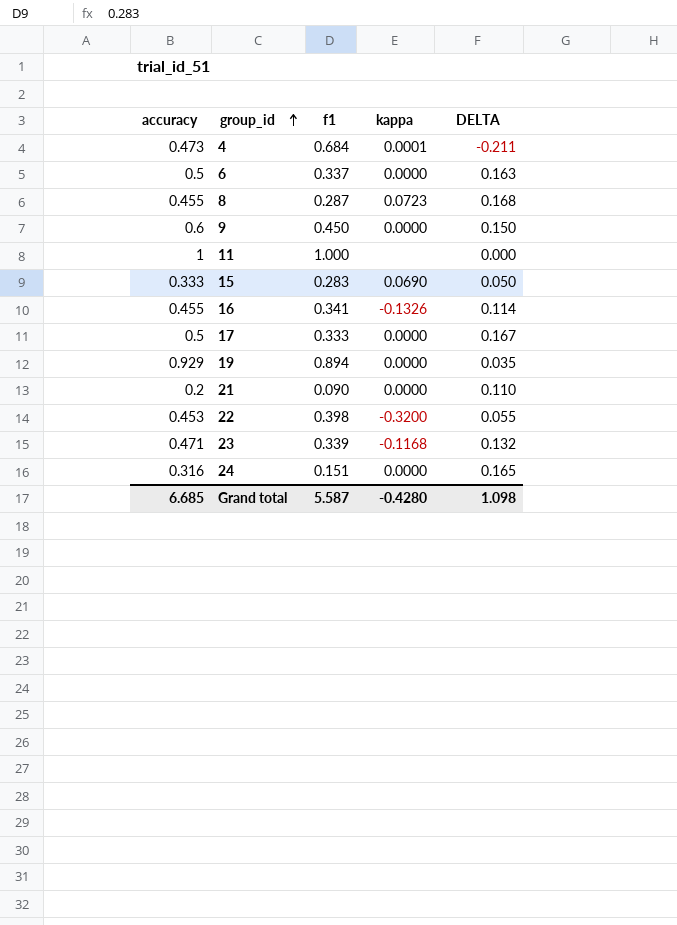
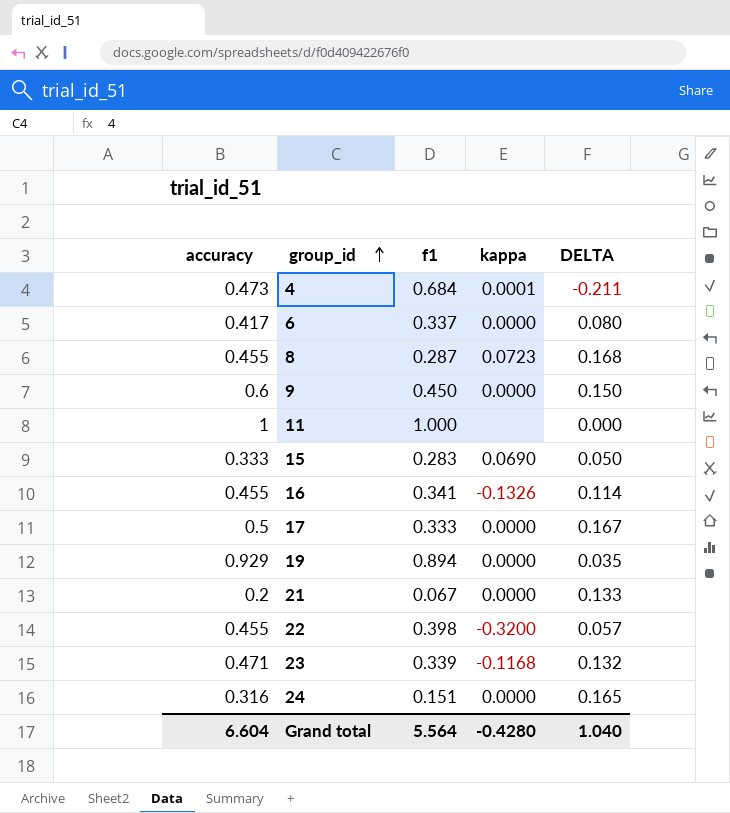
6 | accuracy: 0.5 -> 0.417
6 | DELTA: 0.163 -> 0.080
21 | f1: 0.090 -> 0.067
21 | DELTA: 0.110 -> 0.133
22 | accuracy: 0.453 -> 0.455
22 | DELTA: 0.055 -> 0.057
Grand total | accuracy: 6.685 -> 6.604
Grand total | f1: 5.587 -> 5.564
Grand total | DELTA: 1.098 -> 1.040

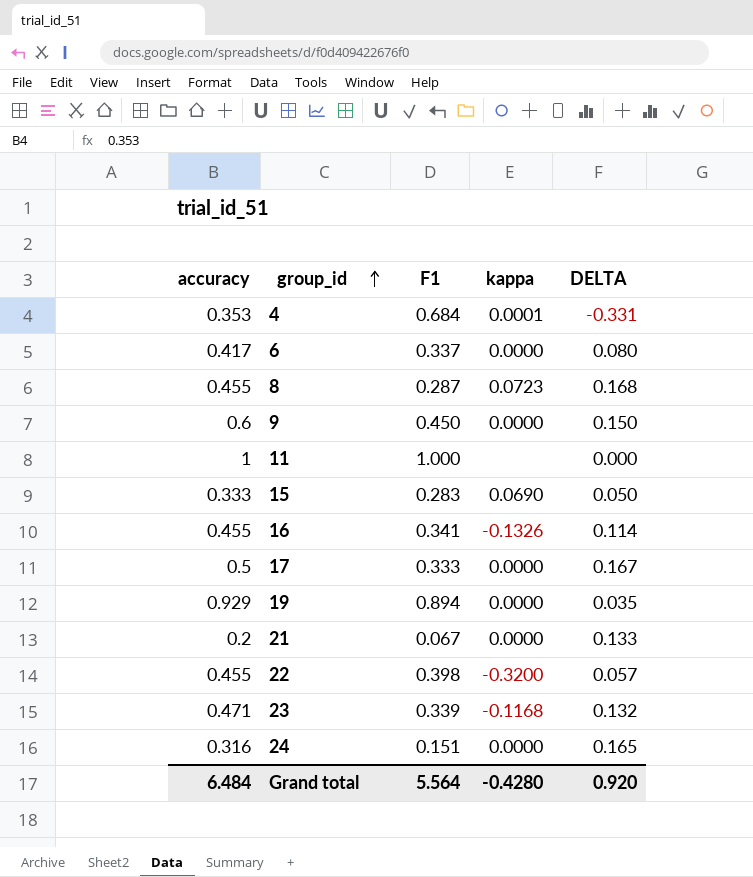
column name: f1 -> F1
4 | accuracy: 0.473 -> 0.353
4 | DELTA: -0.211 -> -0.331
Grand total | accuracy: 6.604 -> 6.484
Grand total | DELTA: 1.040 -> 0.920

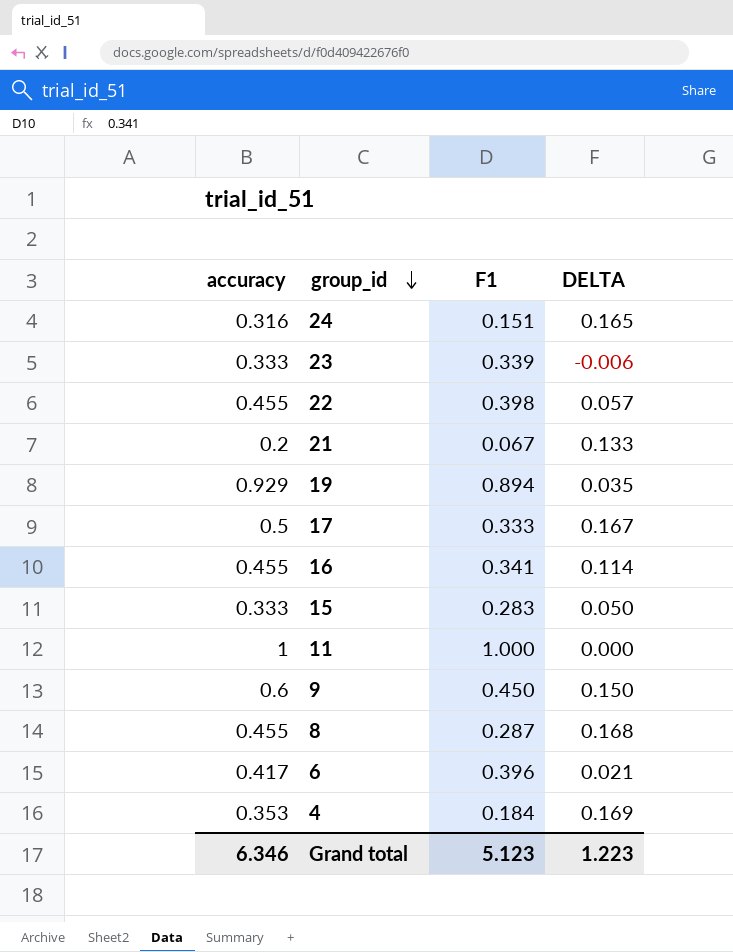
row order: group_id ascending -> group_id descending
column kappa | position: 4 -> none
23 | accuracy: 0.471 -> 0.333
23 | DELTA: 0.132 -> -0.006
6 | F1: 0.337 -> 0.396
6 | DELTA: 0.080 -> 0.021
4 | F1: 0.684 -> 0.184
4 | DELTA: -0.331 -> 0.169
Grand total | accuracy: 6.484 -> 6.346
Grand total | F1: 5.564 -> 5.123
Grand total | DELTA: 0.920 -> 1.223

